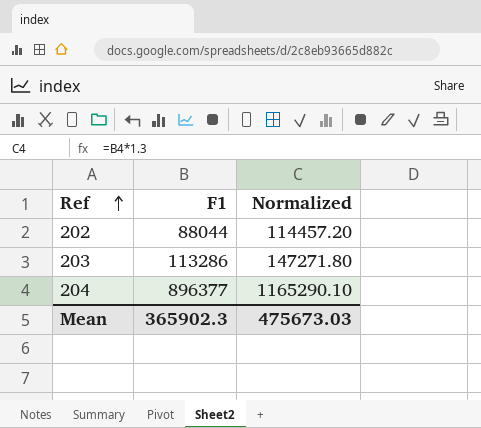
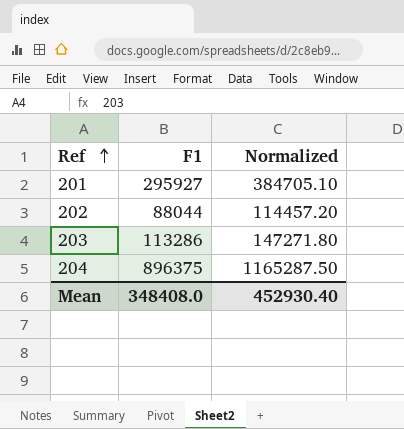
row 201: none -> 295927 | 384705.10
204 | F1: 896377 -> 896375
204 | Normalized: 1165290.10 -> 1165287.50
Mean | F1: 365902.3 -> 348408.0
Mean | Normalized: 475673.03 -> 452930.40

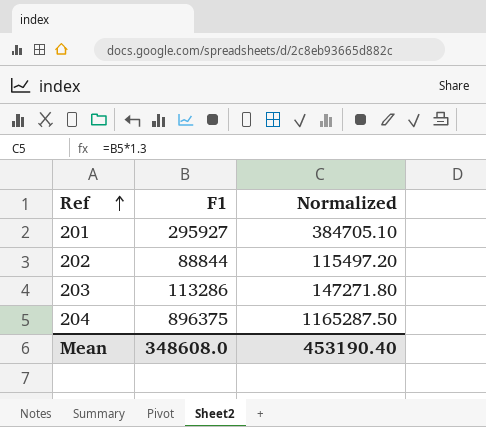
202 | F1: 88044 -> 88844
202 | Normalized: 114457.20 -> 115497.20
Mean | F1: 348408.0 -> 348608.0
Mean | Normalized: 452930.40 -> 453190.40

